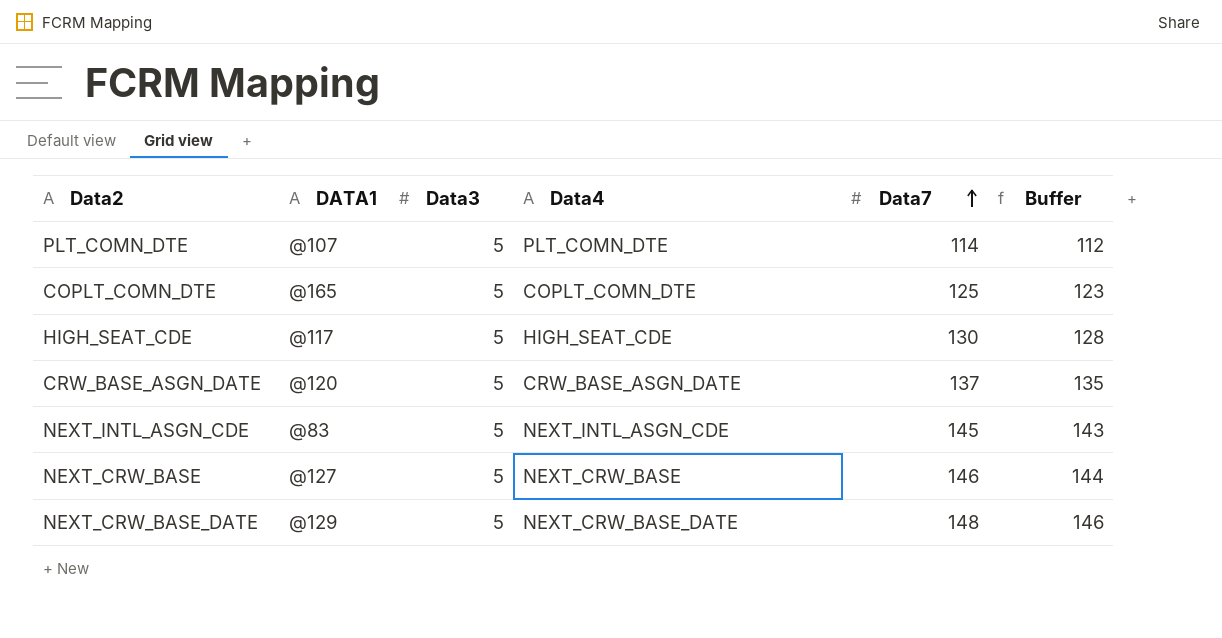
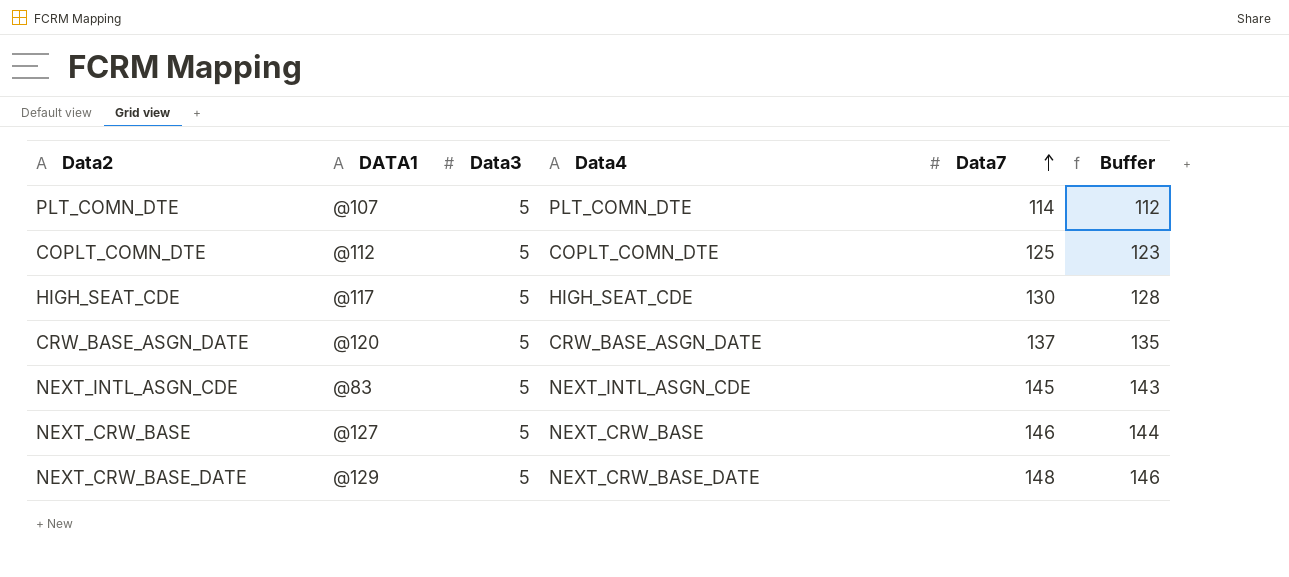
COPLT_COMN_DTE | DATA1: @165 -> @112

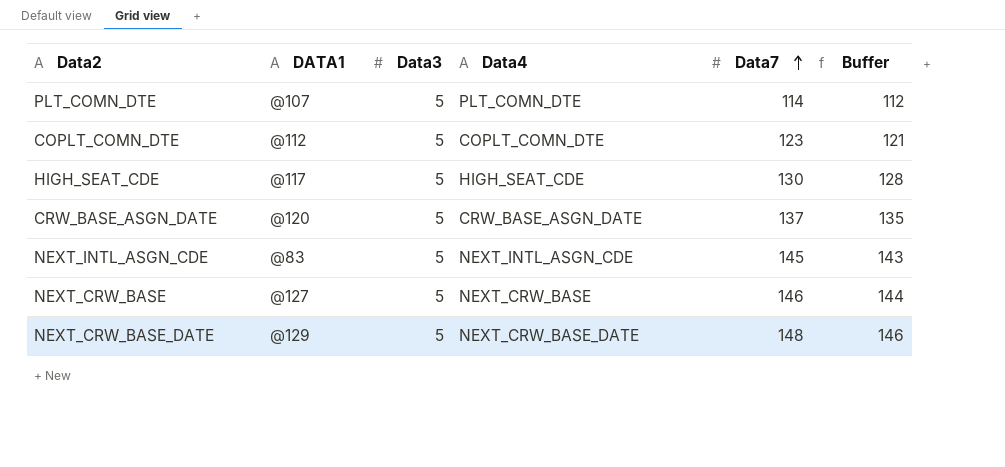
COPLT_COMN_DTE | Data7: 125 -> 123
COPLT_COMN_DTE | Buffer: 123 -> 121

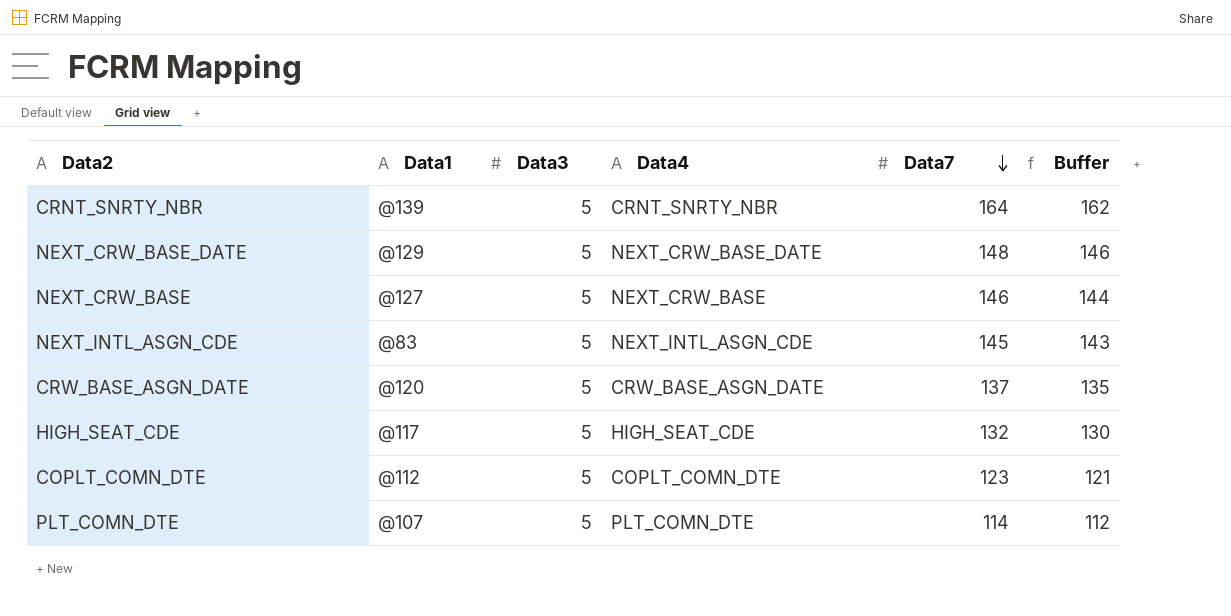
row order: Data7 ascending -> Data7 descending
column name: DATA1 -> Data1
row CRNT_SNRTY_NBR: none -> @139 | 5 | CRNT_SNRTY_NBR | 164 | 162
HIGH_SEAT_CDE | Data7: 130 -> 132
HIGH_SEAT_CDE | Buffer: 128 -> 130

